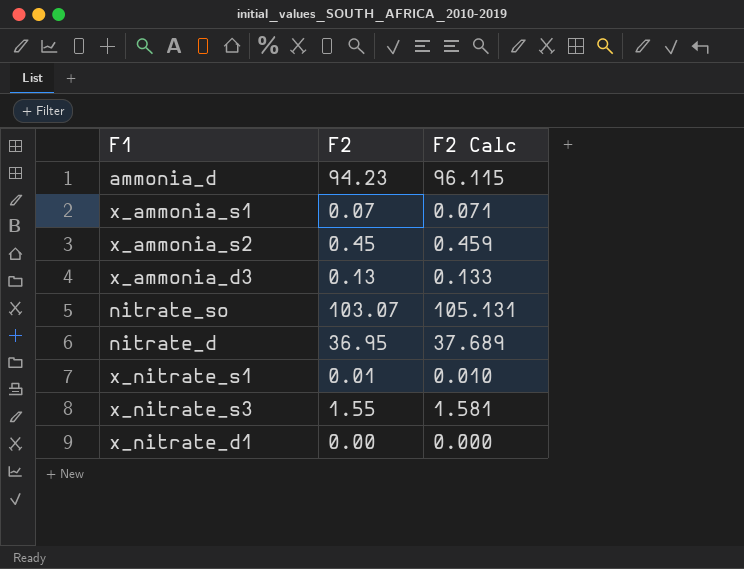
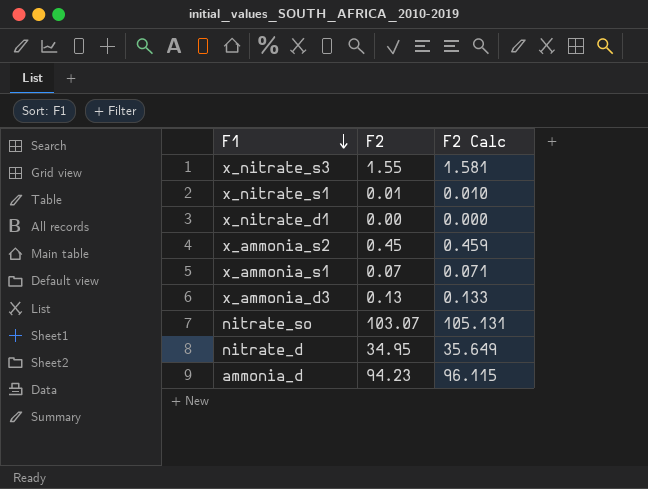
row order: none -> F1 descending
nitrate_d | F2: 36.95 -> 34.95
nitrate_d | F2 Calc: 37.689 -> 35.649

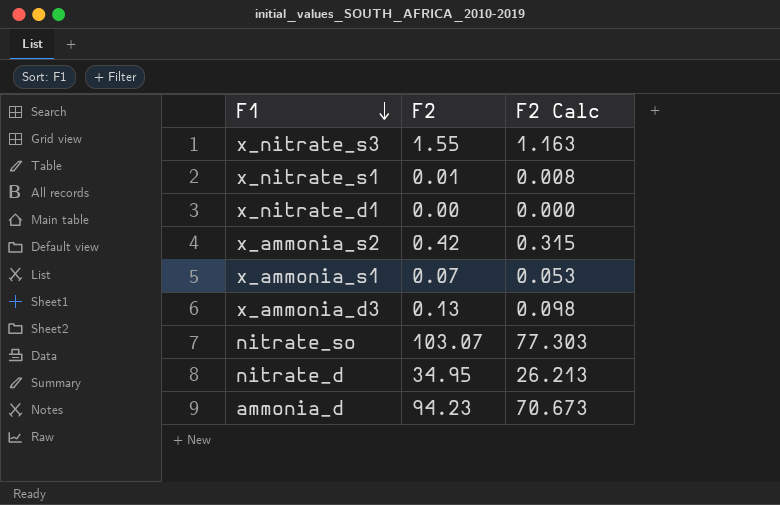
column F2 Calc | formula: [F2] * 1.02 -> [F2] * 0.75
x_ammonia_s2 | F2: 0.45 -> 0.42

